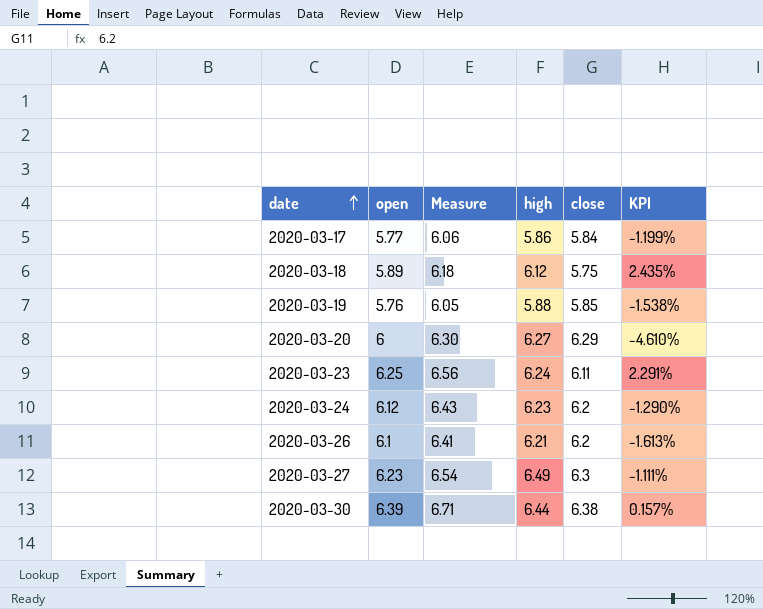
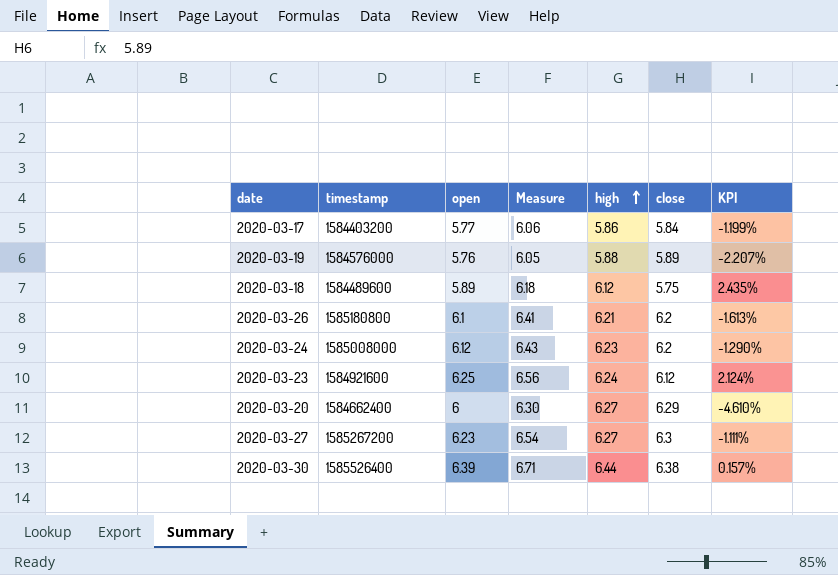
row order: date ascending -> high ascending
column timestamp | position: none -> 2
2020-03-19 | close: 5.85 -> 5.89
2020-03-19 | KPI: -1.538% -> -2.207%
2020-03-23 | close: 6.11 -> 6.12
2020-03-23 | KPI: 2.291% -> 2.124%
2020-03-27 | high: 6.49 -> 6.27

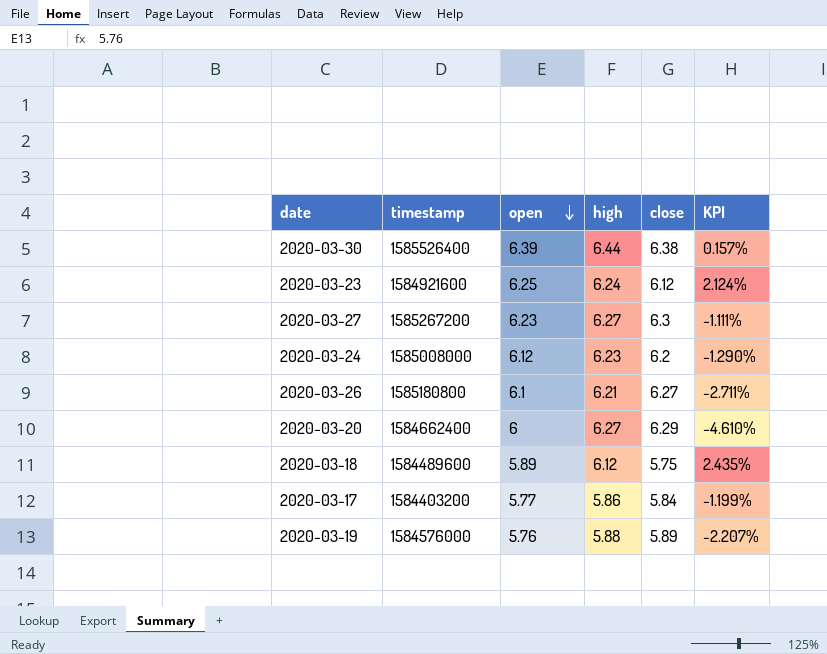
row order: high ascending -> open descending
column Measure | formula: [open] * 1.05 -> none
2020-03-26 | close: 6.2 -> 6.27
2020-03-26 | KPI: -1.613% -> -2.711%

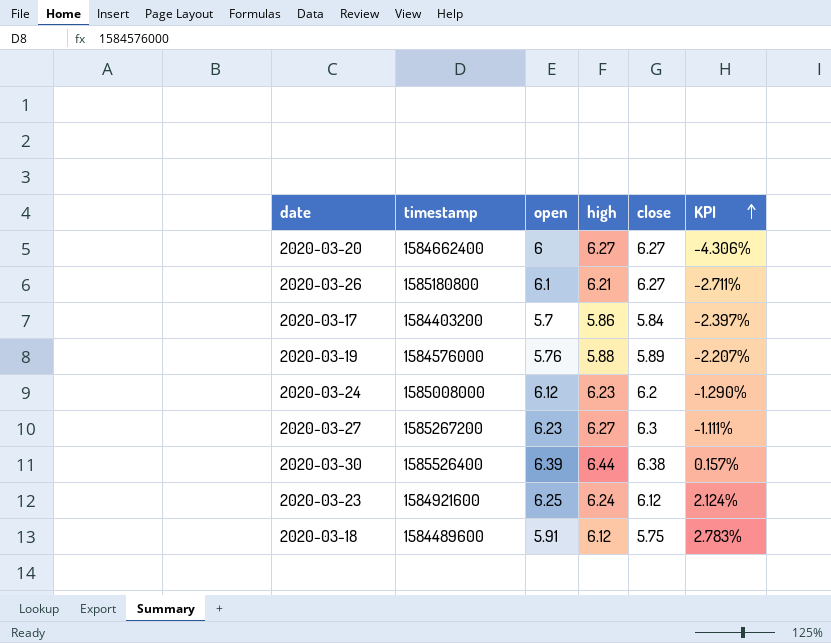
row order: open descending -> KPI ascending
2020-03-20 | close: 6.29 -> 6.27
2020-03-20 | KPI: -4.610% -> -4.306%
2020-03-17 | open: 5.77 -> 5.7
2020-03-17 | KPI: -1.199% -> -2.397%
2020-03-18 | open: 5.89 -> 5.91
2020-03-18 | KPI: 2.435% -> 2.783%

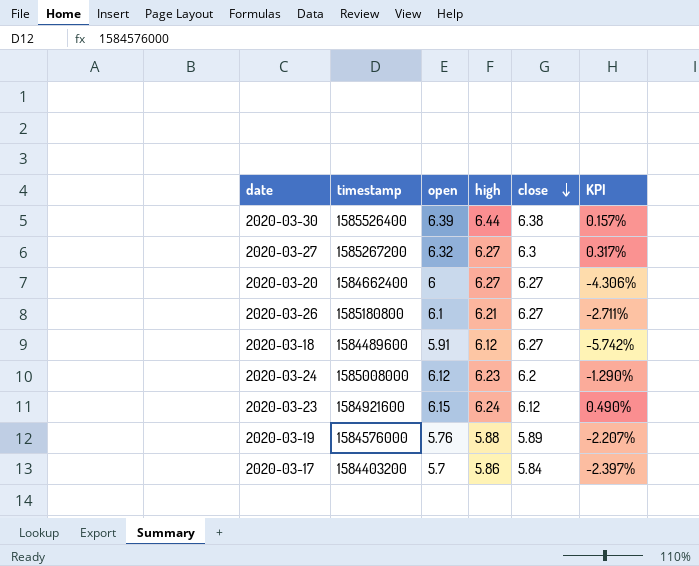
row order: KPI ascending -> close descending
2020-03-27 | open: 6.23 -> 6.32
2020-03-27 | KPI: -1.111% -> 0.317%
2020-03-18 | close: 5.75 -> 6.27
2020-03-18 | KPI: 2.783% -> -5.742%
2020-03-23 | open: 6.25 -> 6.15
2020-03-23 | KPI: 2.124% -> 0.490%

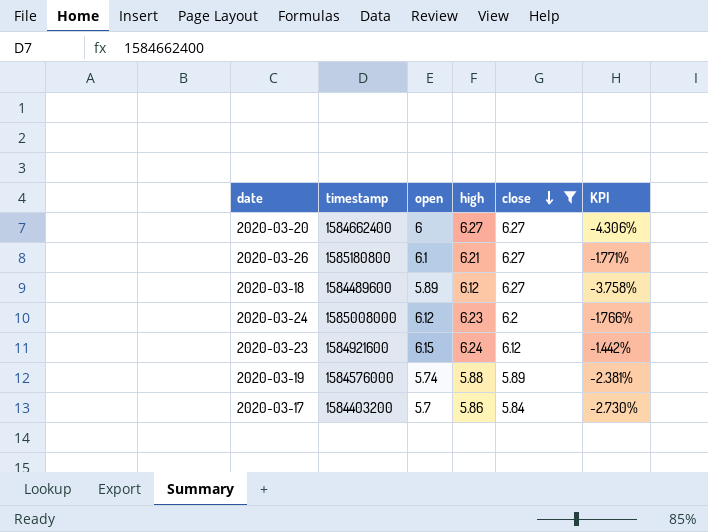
filter: none -> close <= 6.27
column KPI | formula: ([open] - [close]) / [close] -> ([open] - [high]) / [high]
2020-03-18 | open: 5.91 -> 5.89
2020-03-19 | open: 5.76 -> 5.74

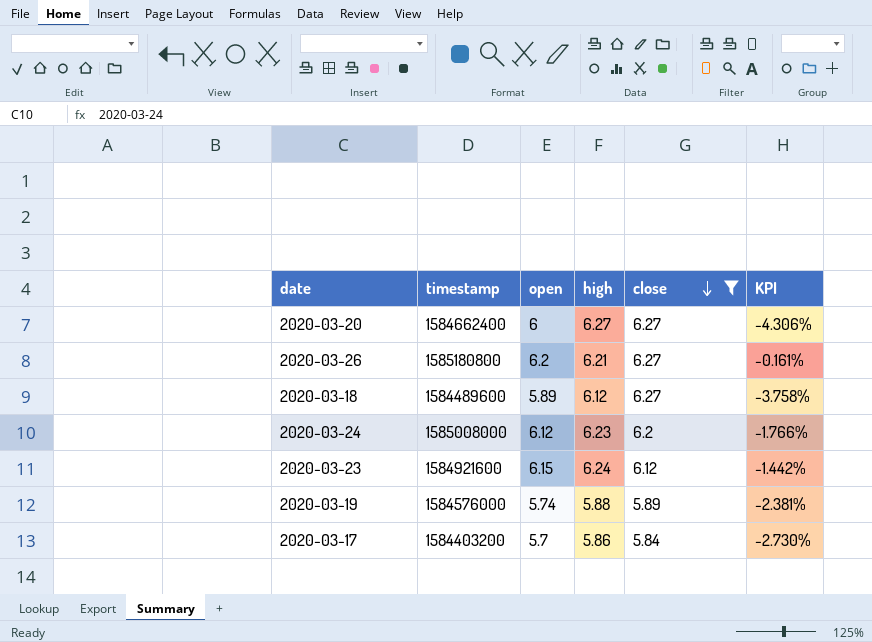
2020-03-26 | open: 6.1 -> 6.2
2020-03-26 | KPI: -1.771% -> -0.161%

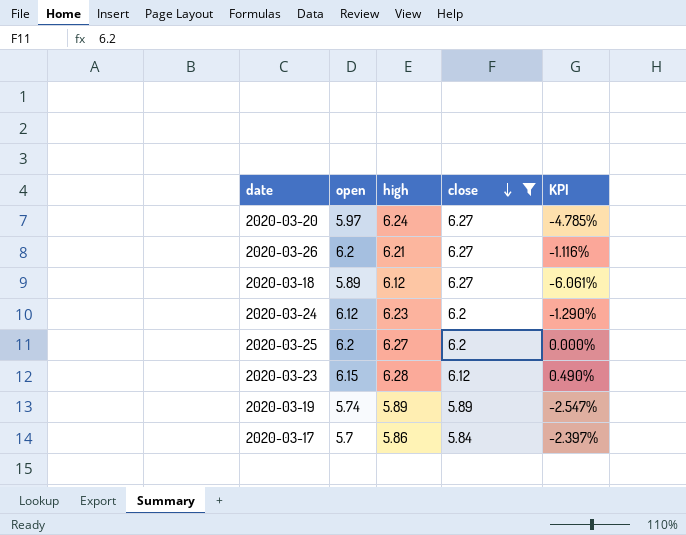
column timestamp | position: 2 -> none
column KPI | formula: ([open] - [high]) / [high] -> ([open] - [close]) / [close]
2020-03-20 | open: 6 -> 5.97
2020-03-20 | high: 6.27 -> 6.24
row 2020-03-25: none -> 6.2 | 6.27 | 6.2 | 0.000%
2020-03-23 | high: 6.24 -> 6.28
2020-03-19 | high: 5.88 -> 5.89

